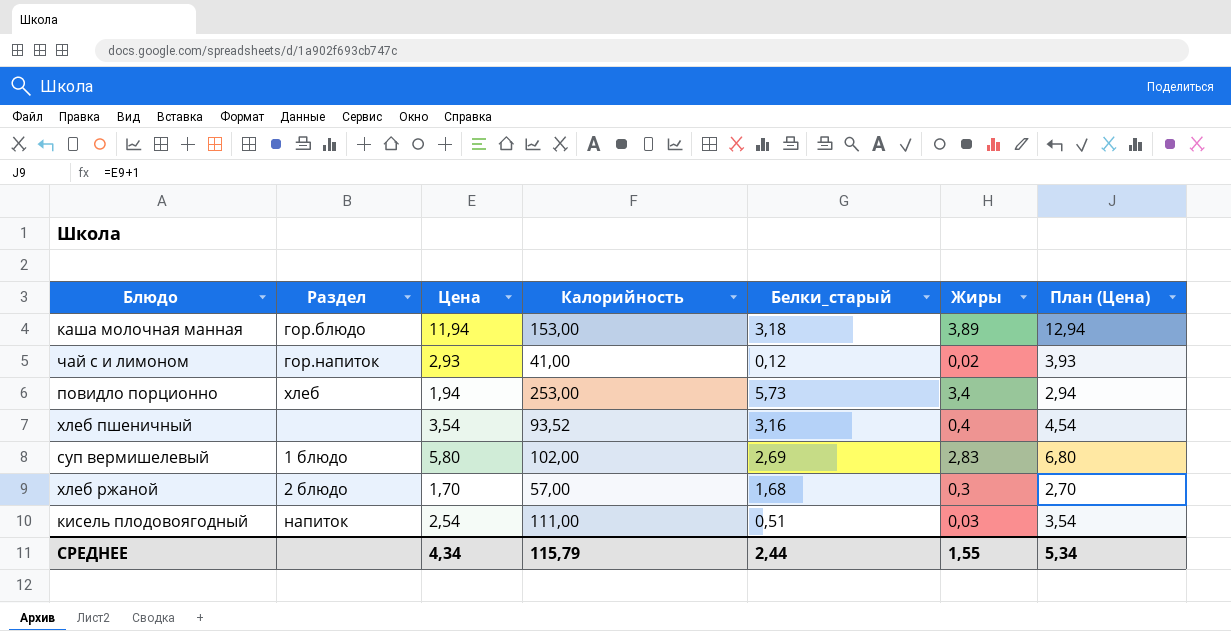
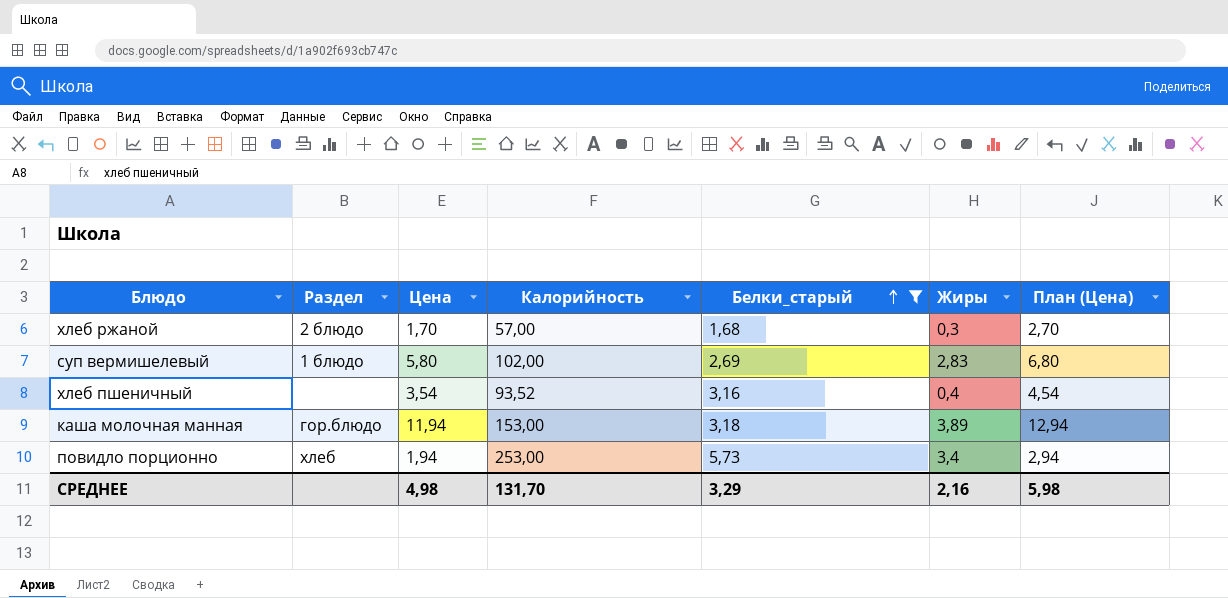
filter: none -> Белки_старый >= 1,68
row order: none -> Белки_старый ascending
СРЕДНЕЕ | Цена: 4,34 -> 4,98
СРЕДНЕЕ | Калорийность: 115,79 -> 131,70
СРЕДНЕЕ | Белки_старый: 2,44 -> 3,29
СРЕДНЕЕ | Жиры: 1,55 -> 2,16
СРЕДНЕЕ | План (Цена): 5,34 -> 5,98

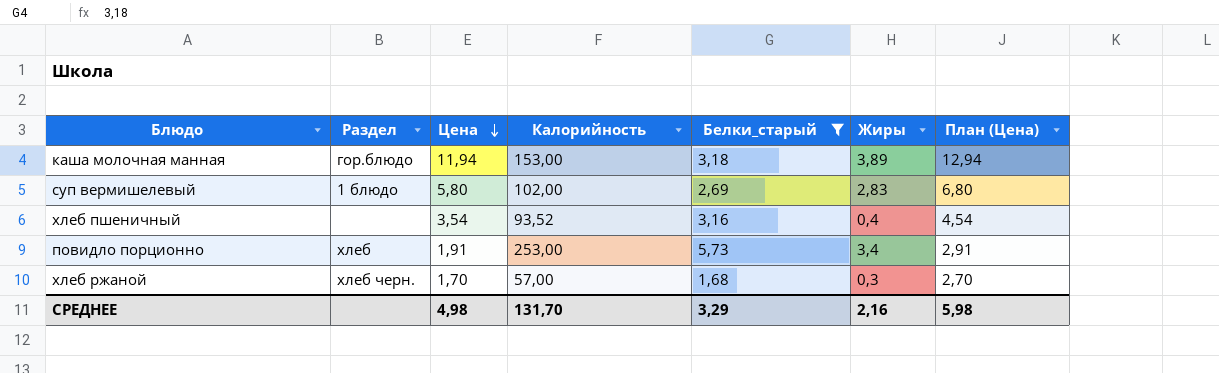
row order: Белки_старый ascending -> Цена descending
повидло порционно | Цена: 1,94 -> 1,91
повидло порционно | План (Цена): 2,94 -> 2,91
хлеб ржаной | Раздел: 2 блюдо -> хлеб черн.

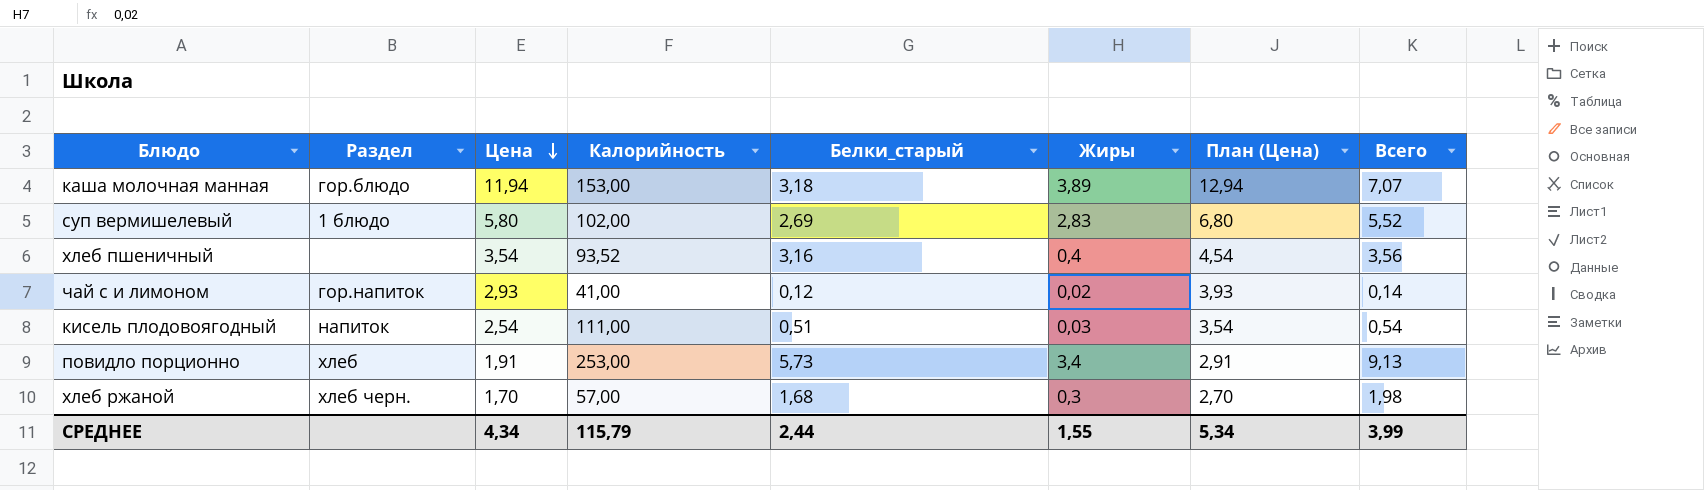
filter: Белки_старый >= 1,68 -> none
column Всего | formula: none -> [Белки_старый] + [Жиры]
СРЕДНЕЕ | Цена: 4,98 -> 4,34
СРЕДНЕЕ | Калорийность: 131,70 -> 115,79
СРЕДНЕЕ | Белки_старый: 3,29 -> 2,44
СРЕДНЕЕ | Жиры: 2,16 -> 1,55
СРЕДНЕЕ | План (Цена): 5,98 -> 5,34

